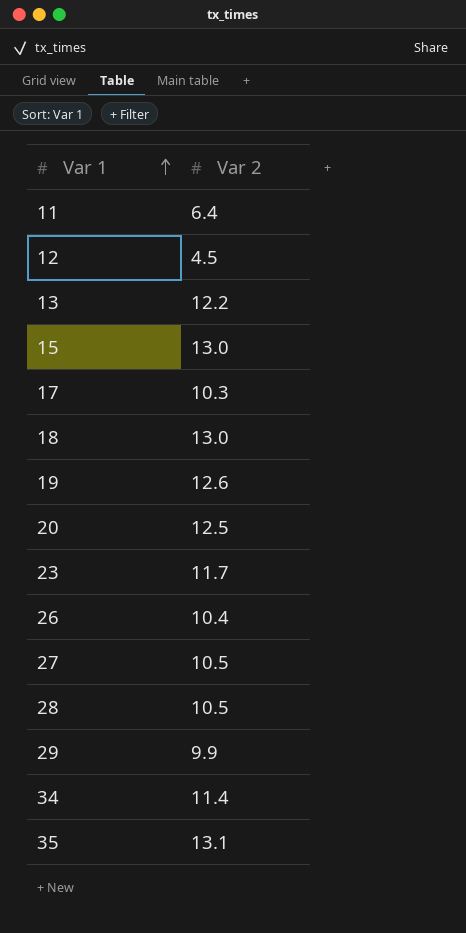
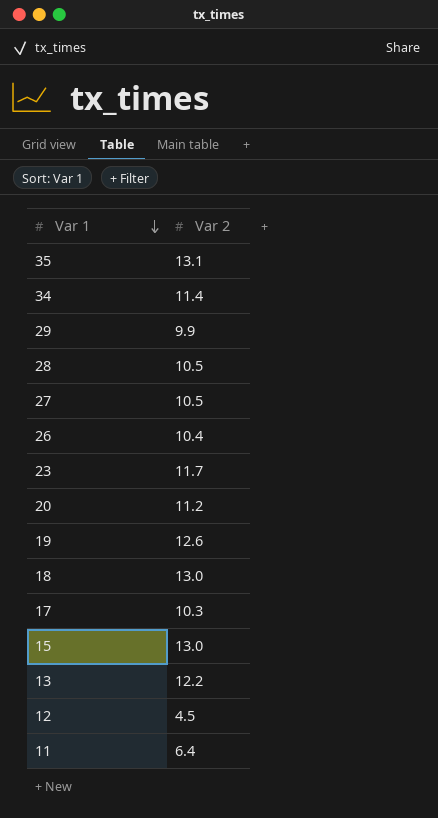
row order: Var 1 ascending -> Var 1 descending
20 | Var 2: 12.5 -> 11.2

